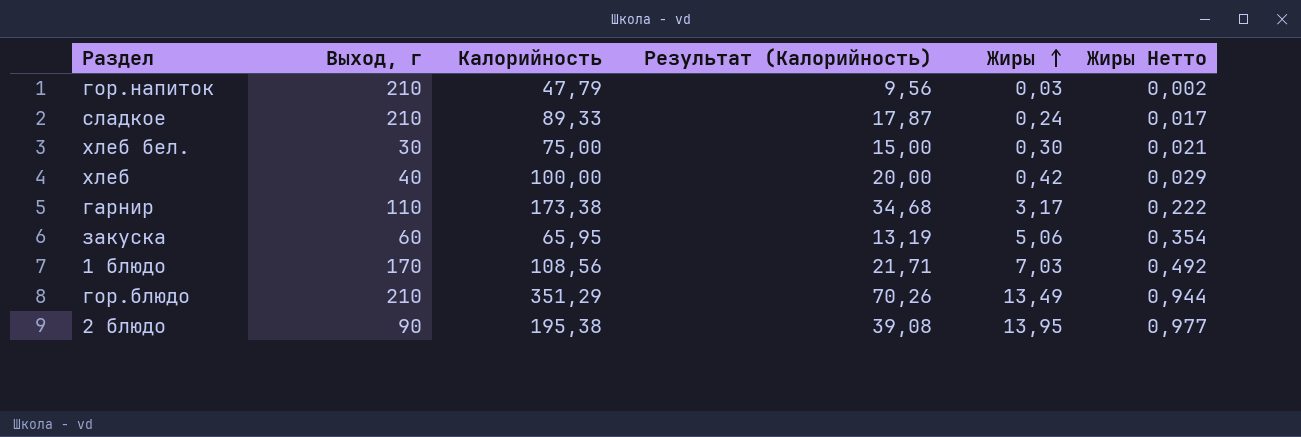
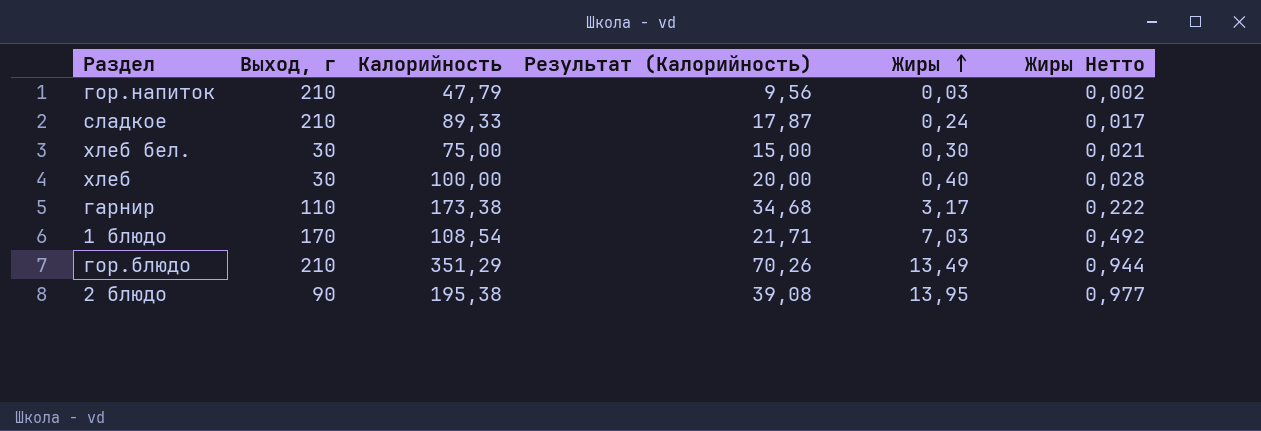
row закуска: 60 | 65,95 | 13,19 | 5,06 | 0,354 -> none
хлеб | Выход, г: 40 -> 30
хлеб | Жиры: 0,42 -> 0,40
хлеб | Жиры Нетто: 0,029 -> 0,028
1 блюдо | Калорийность: 108,56 -> 108,54

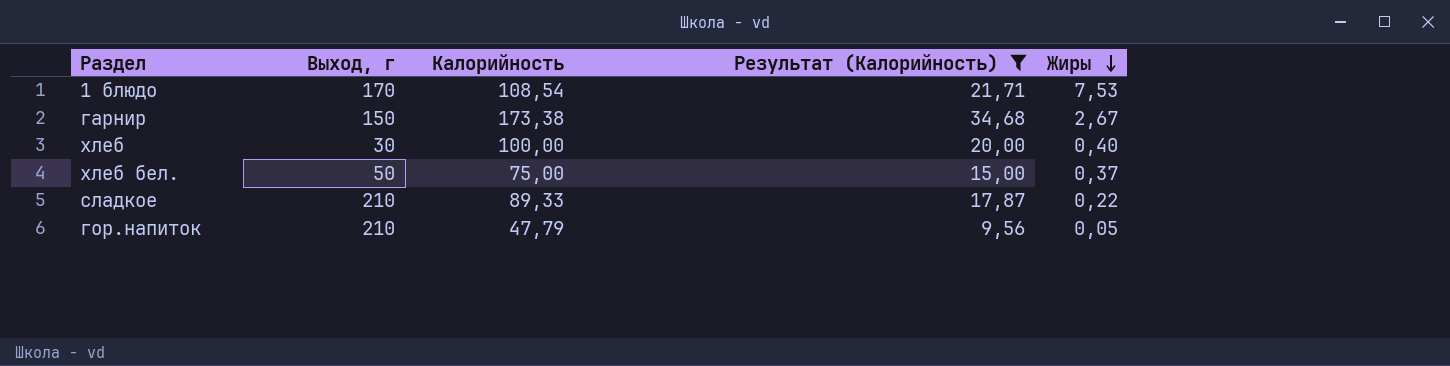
filter: none -> Результат (Калорийность) <= 34,68
row order: Жиры ascending -> Жиры descending
column Жиры Нетто | formula: [Жиры] * 0,07 -> none
1 блюдо | Жиры: 7,03 -> 7,53
гарнир | Выход, г: 110 -> 150
гарнир | Жиры: 3,17 -> 2,67
хлеб бел. | Выход, г: 30 -> 50
хлеб бел. | Жиры: 0,30 -> 0,37
сладкое | Жиры: 0,24 -> 0,22
гор.напиток | Жиры: 0,03 -> 0,05

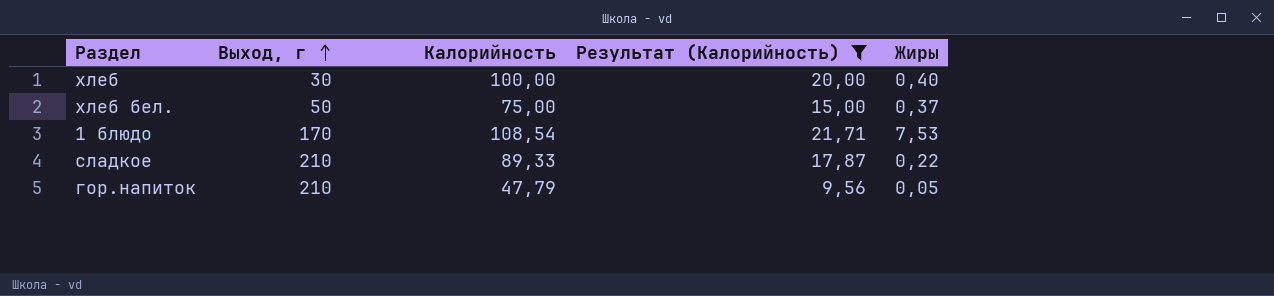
row order: Жиры descending -> Выход, г ascending
row гарнир: 150 | 173,38 | 34,68 | 2,67 -> none

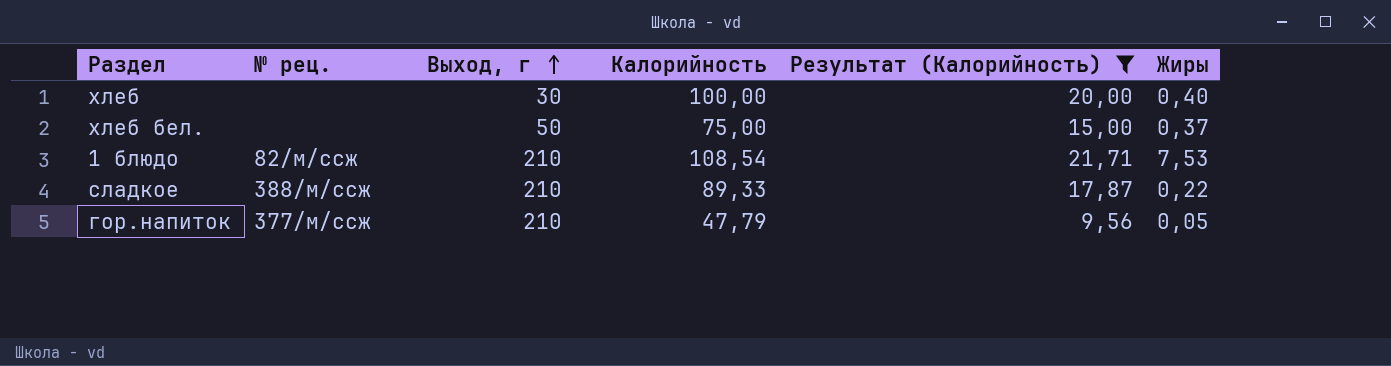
column № рец. | position: none -> 2
1 блюдо | Выход, г: 170 -> 210

